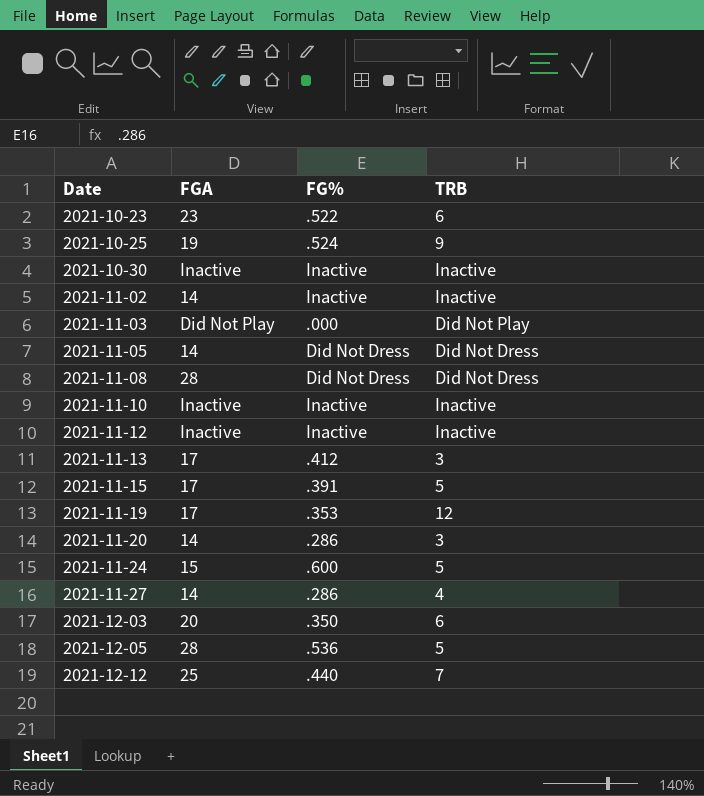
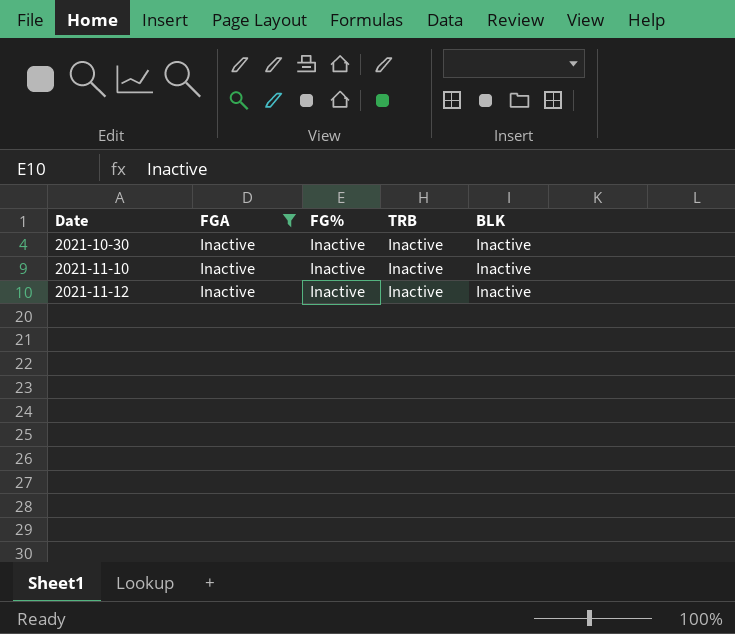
filter: none -> FGA = Inactive
column BLK | position: none -> 5

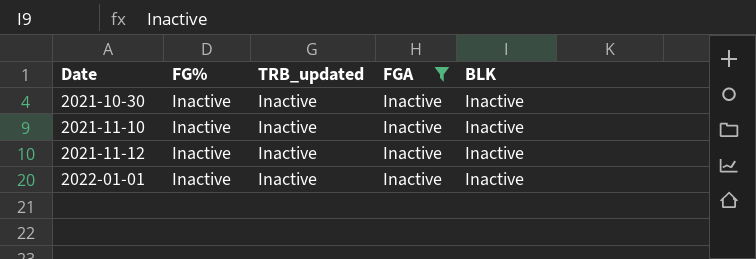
column name: TRB -> TRB_updated
column FGA | position: 2 -> 4
row 2022-01-01: none -> Inactive | Inactive | Inactive | Inactive

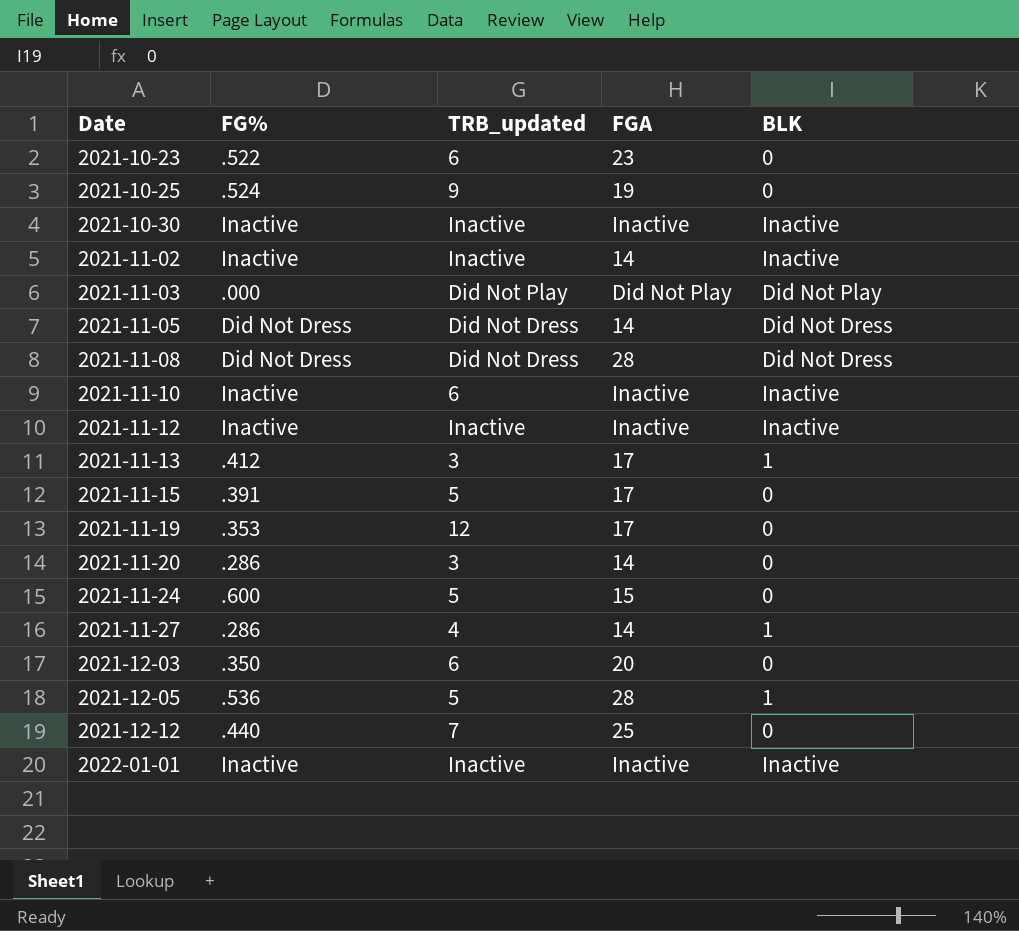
filter: FGA = Inactive -> none
2021-11-10 | TRB_updated: Inactive -> 6

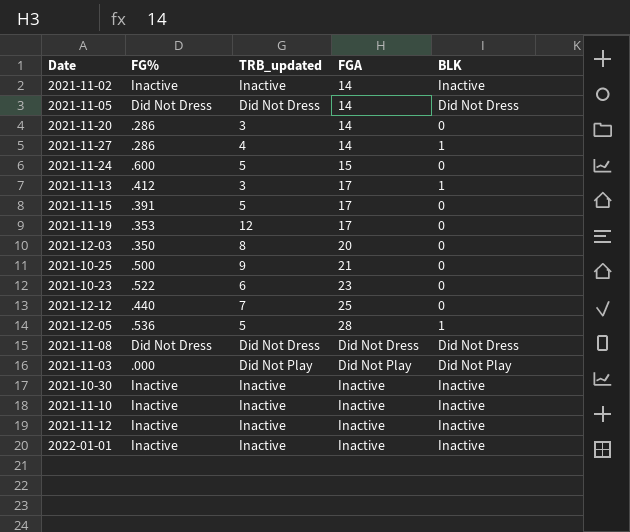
row order: Date ascending -> FGA ascending
2021-12-03 | TRB_updated: 6 -> 8
2021-10-25 | FG%: .524 -> .500
2021-10-25 | FGA: 19 -> 21
2021-11-08 | FGA: 28 -> Did Not Dress
2021-11-10 | TRB_updated: 6 -> Inactive

